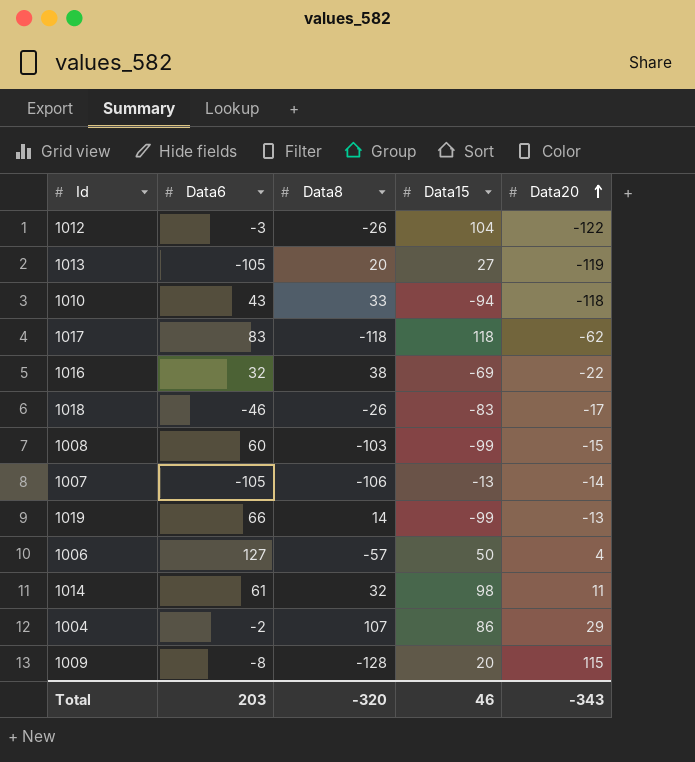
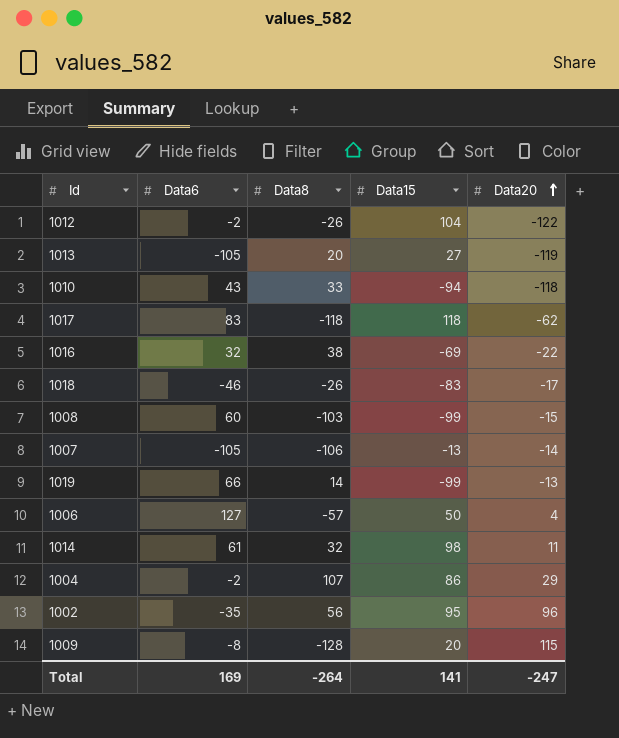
1012 | Data6: -3 -> -2
row 1002: none -> -35 | 56 | 95 | 96
Total | Data6: 203 -> 169
Total | Data8: -320 -> -264
Total | Data15: 46 -> 141
Total | Data20: -343 -> -247

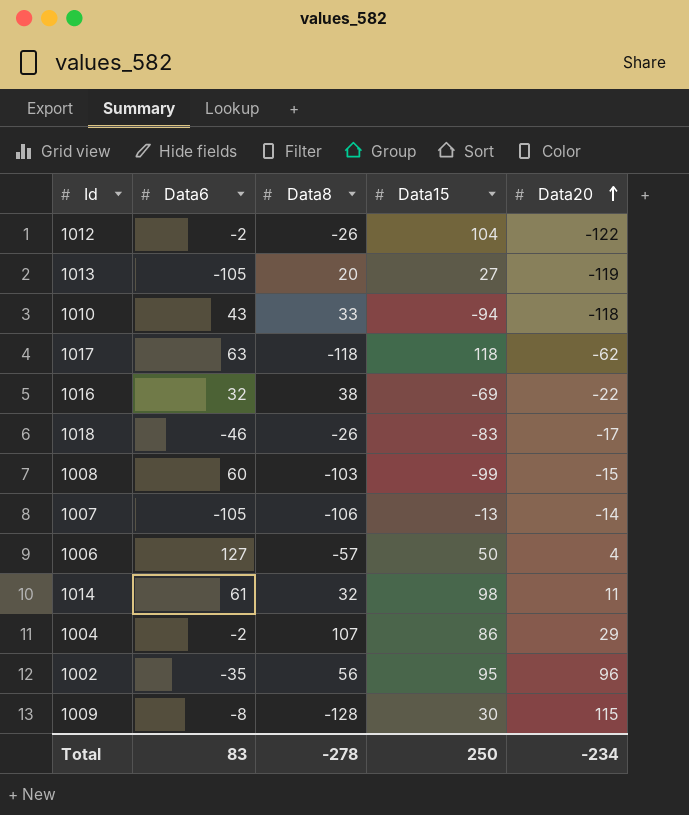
row 1019: 66 | 14 | -99 | -13 -> none
1017 | Data6: 83 -> 63
1009 | Data15: 20 -> 30
Total | Data6: 169 -> 83
Total | Data8: -264 -> -278
Total | Data15: 141 -> 250
Total | Data20: -247 -> -234

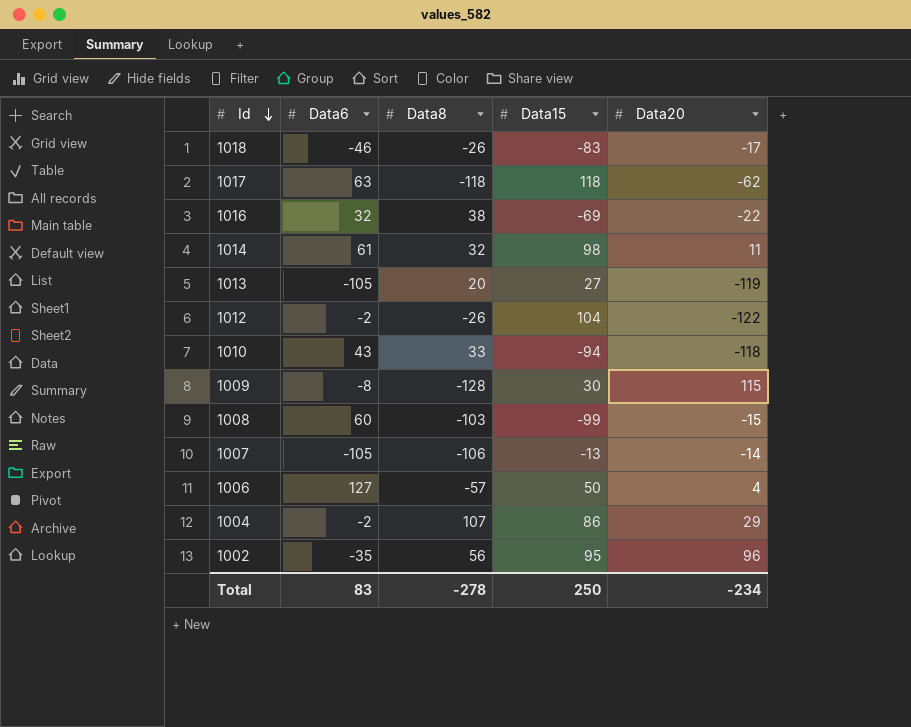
row order: Data20 ascending -> Id descending

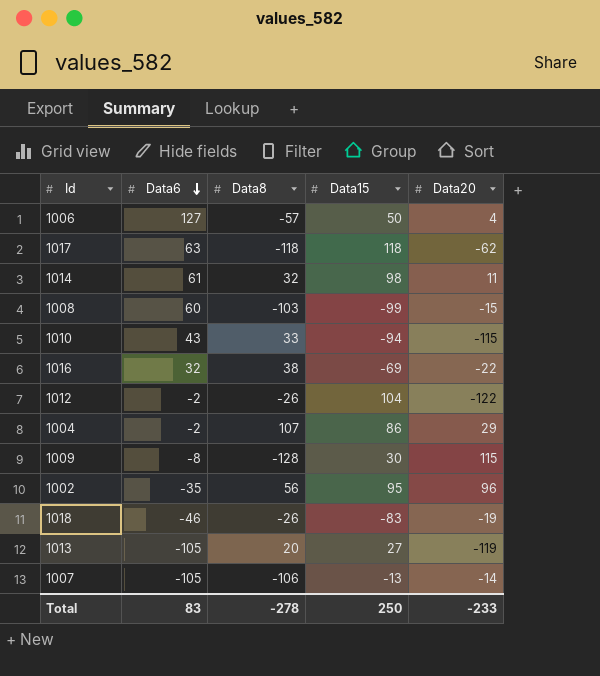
row order: Id descending -> Data6 descending
1010 | Data20: -118 -> -115
1018 | Data20: -17 -> -19
Total | Data20: -234 -> -233

